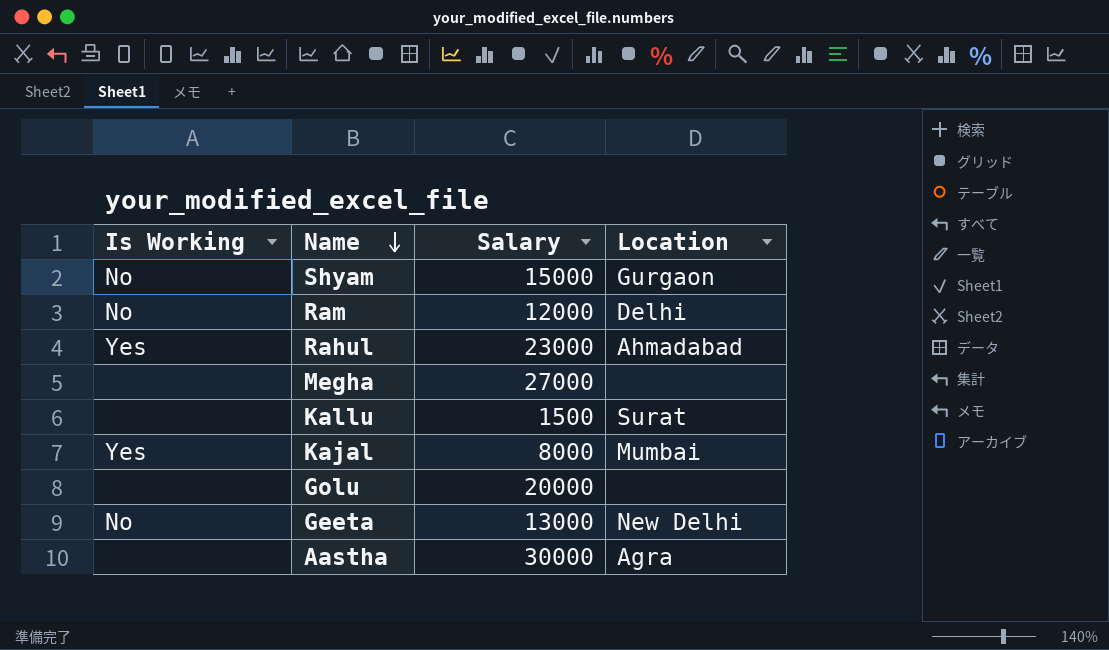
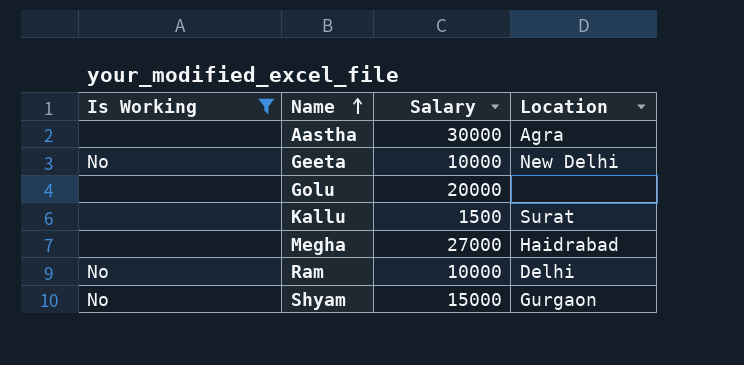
filter: none -> Is Working != Yes
row order: Name descending -> Name ascending
Geeta | Salary: 13000 -> 10000
Megha | Location: none -> Haidrabad
Ram | Salary: 12000 -> 10000

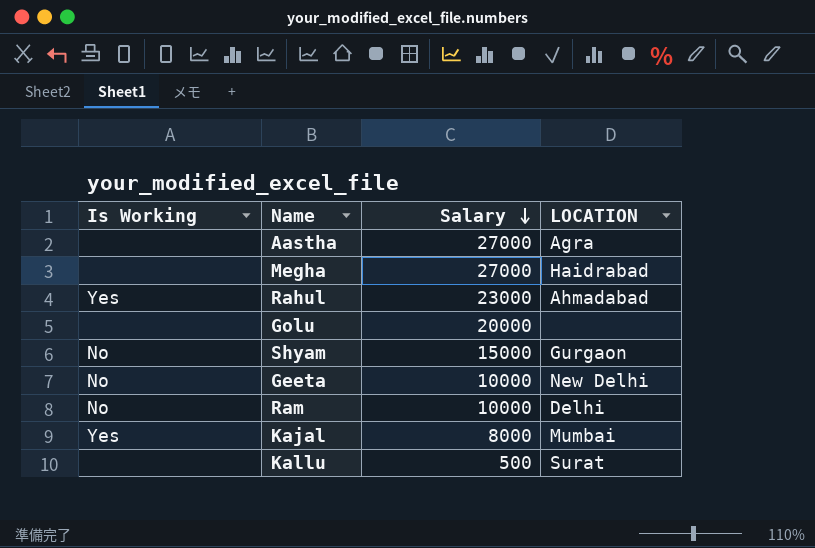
filter: Is Working != Yes -> none
row order: Name ascending -> Salary descending
column name: Location -> LOCATION
Aastha | Salary: 30000 -> 27000
Kallu | Salary: 1500 -> 500

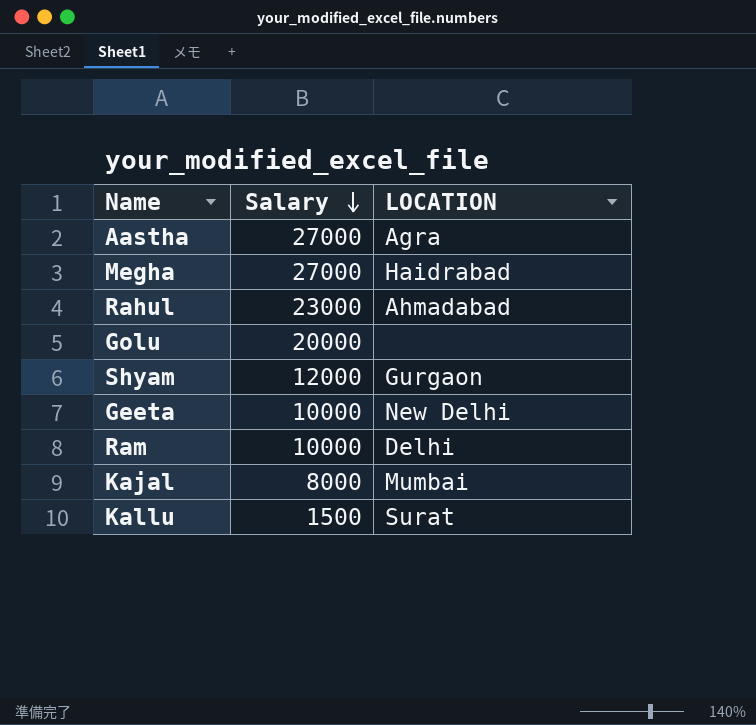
column Is Working | position: 1 -> none
Shyam | Salary: 15000 -> 12000
Kallu | Salary: 500 -> 1500

